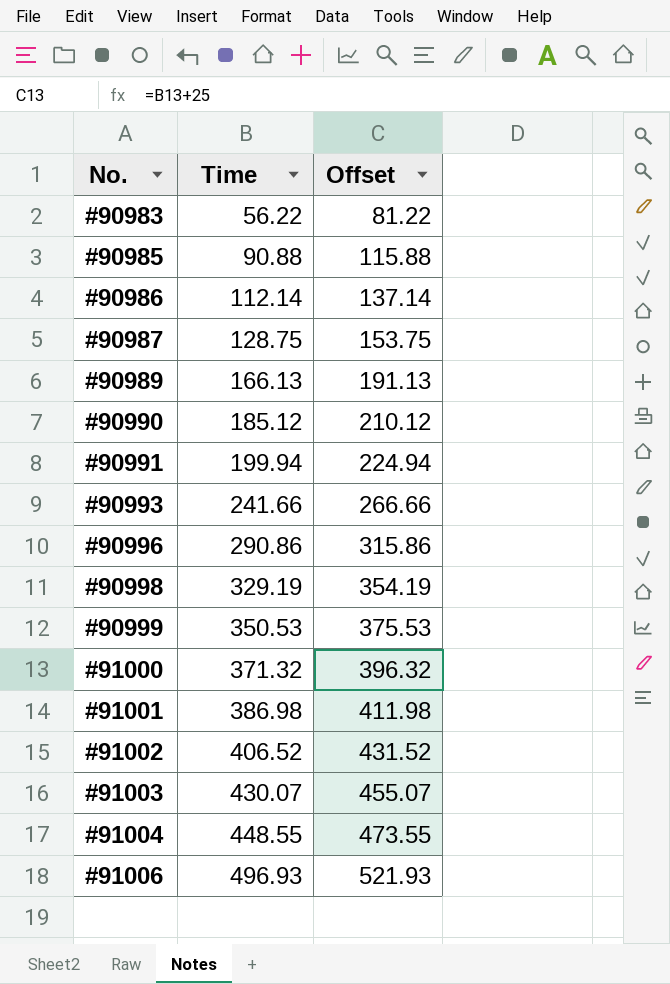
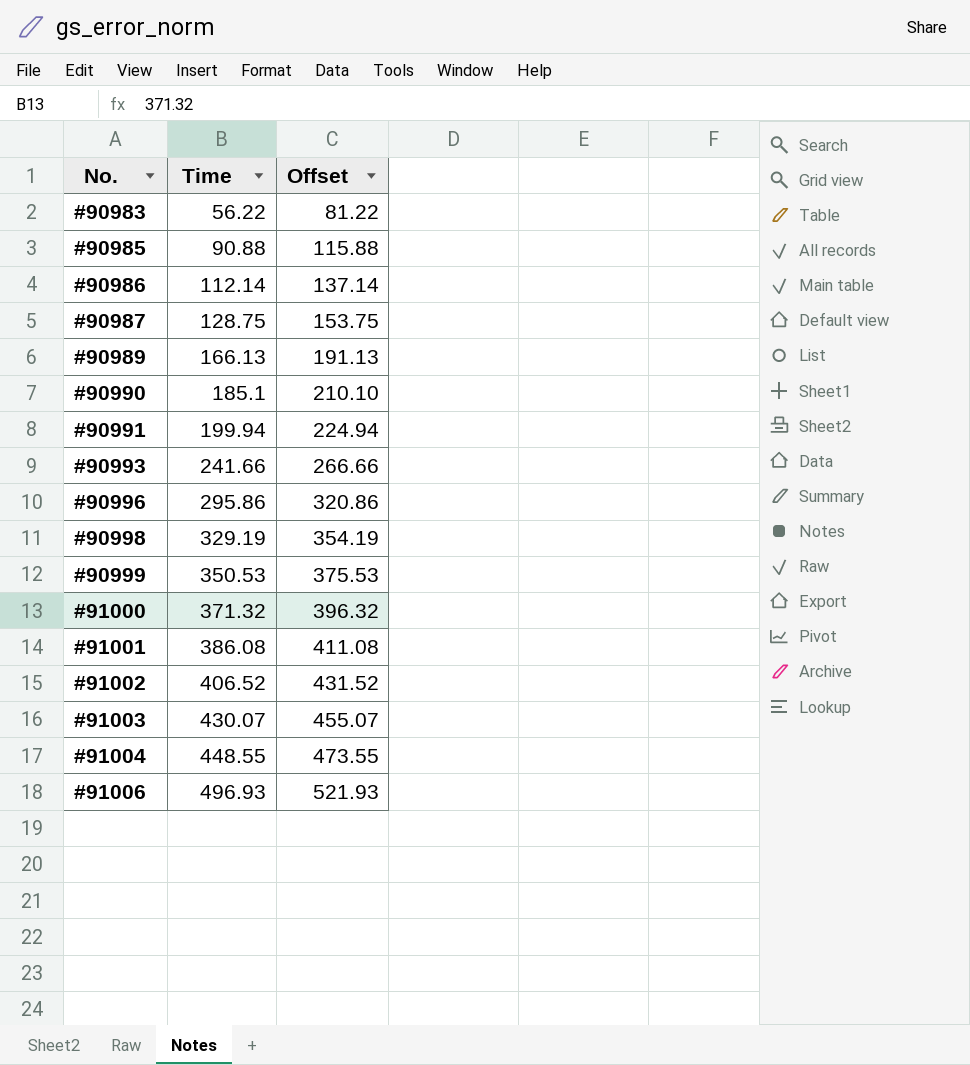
#90990 | Time: 185.12 -> 185.1
#90990 | Offset: 210.12 -> 210.10
#90996 | Time: 290.86 -> 295.86
#90996 | Offset: 315.86 -> 320.86
#91001 | Time: 386.98 -> 386.08
#91001 | Offset: 411.98 -> 411.08

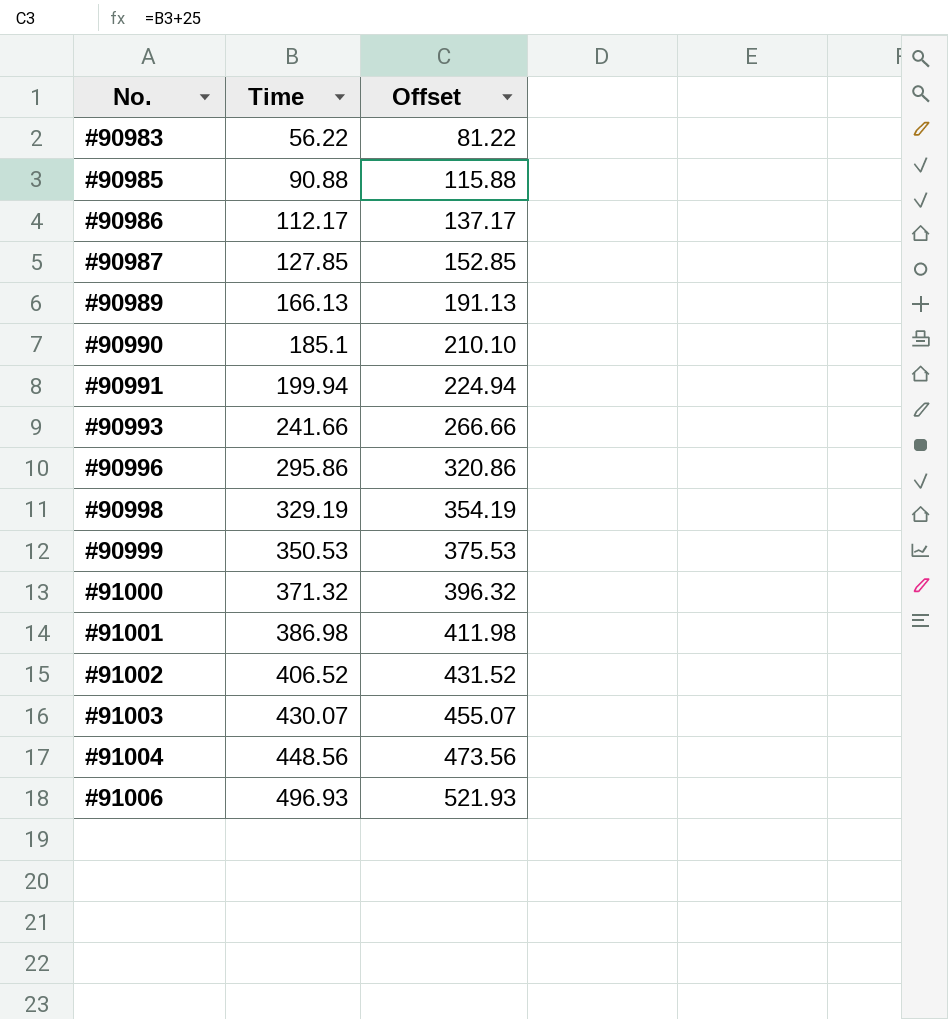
#90986 | Time: 112.14 -> 112.17
#90986 | Offset: 137.14 -> 137.17
#90987 | Time: 128.75 -> 127.85
#90987 | Offset: 153.75 -> 152.85
#91001 | Time: 386.08 -> 386.98
#91001 | Offset: 411.08 -> 411.98
#91004 | Time: 448.55 -> 448.56
#91004 | Offset: 473.55 -> 473.56

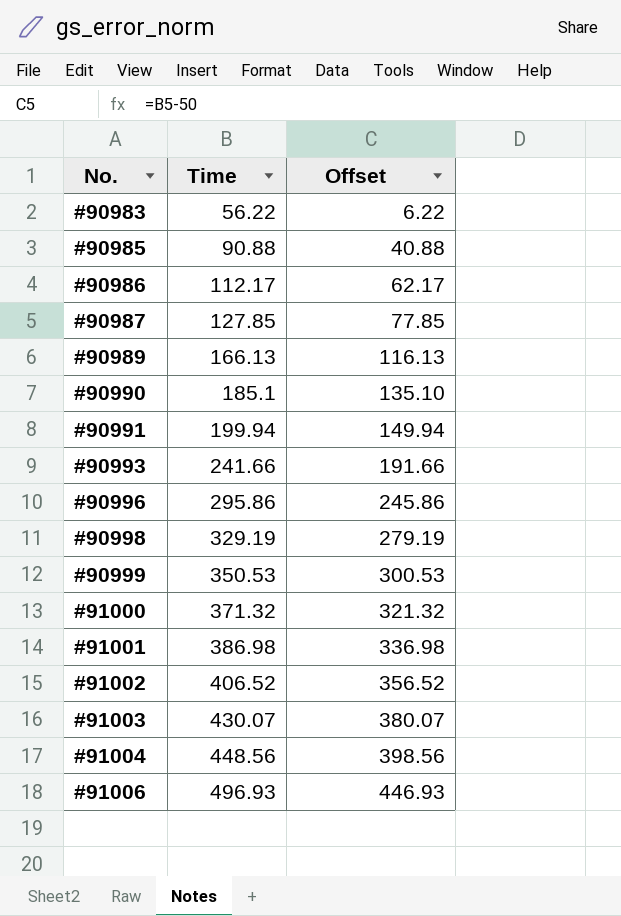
column Offset | formula: [Time] + 25 -> [Time] - 50

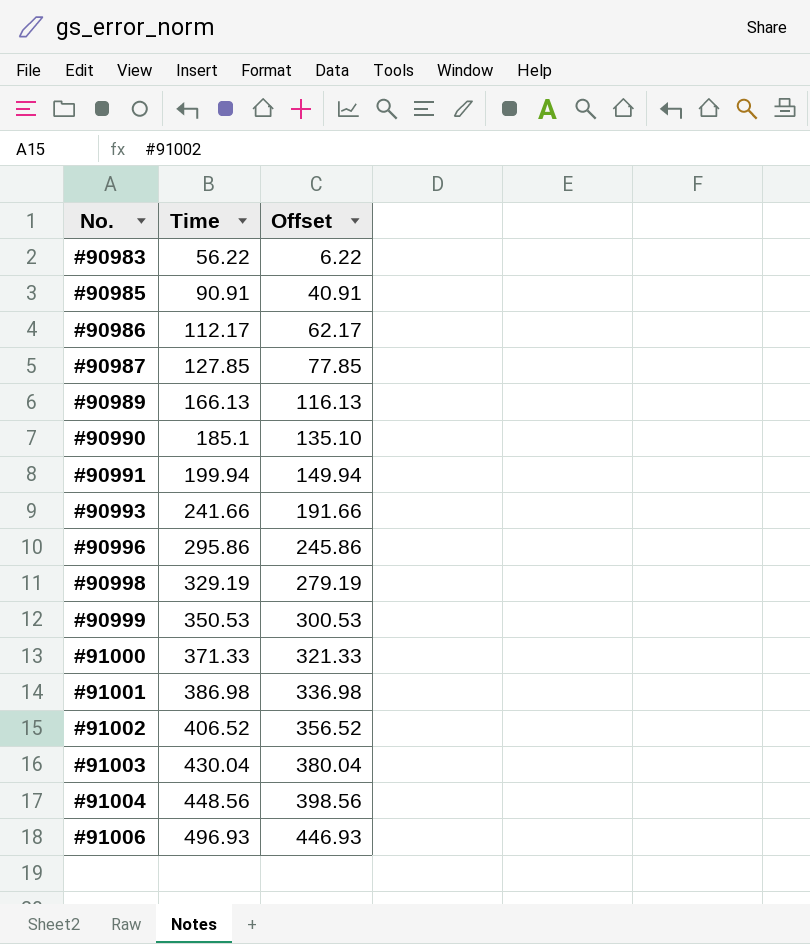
#90985 | Time: 90.88 -> 90.91
#90985 | Offset: 40.88 -> 40.91
#91000 | Time: 371.32 -> 371.33
#91000 | Offset: 321.32 -> 321.33
#91003 | Time: 430.07 -> 430.04
#91003 | Offset: 380.07 -> 380.04

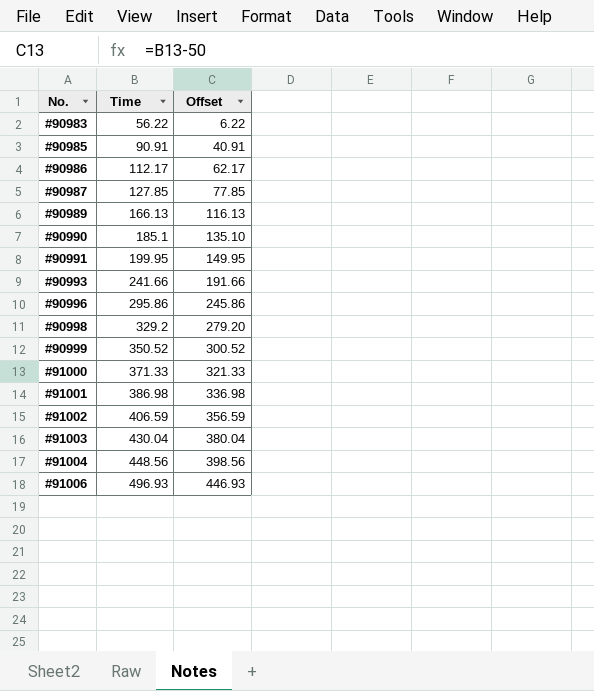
#90991 | Time: 199.94 -> 199.95
#90991 | Offset: 149.94 -> 149.95
#90998 | Time: 329.19 -> 329.2
#90998 | Offset: 279.19 -> 279.20
#90999 | Time: 350.53 -> 350.52
#90999 | Offset: 300.53 -> 300.52
#91002 | Time: 406.52 -> 406.59
#91002 | Offset: 356.52 -> 356.59

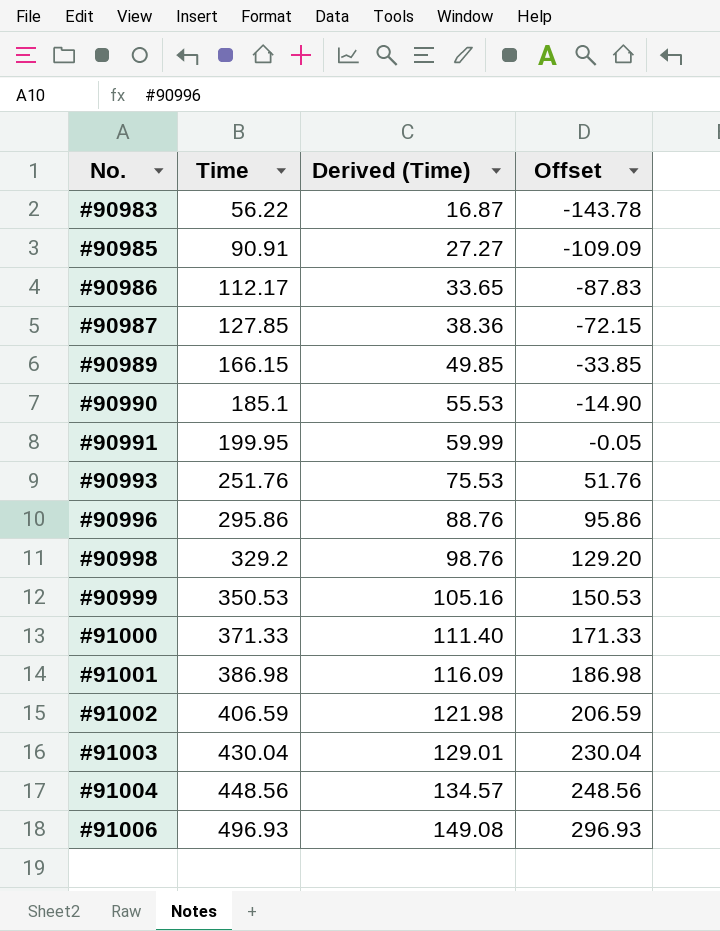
column Derived (Time) | formula: none -> [Time] * 0.3
column Offset | formula: [Time] - 50 -> [Time] - 200
#90989 | Time: 166.13 -> 166.15
#90993 | Time: 241.66 -> 251.76
#90999 | Time: 350.52 -> 350.53

